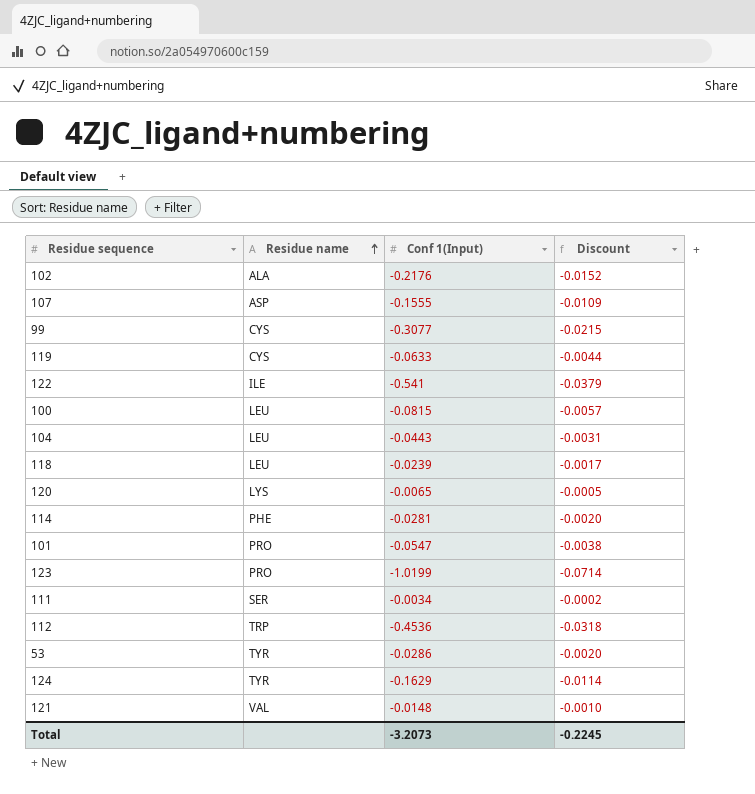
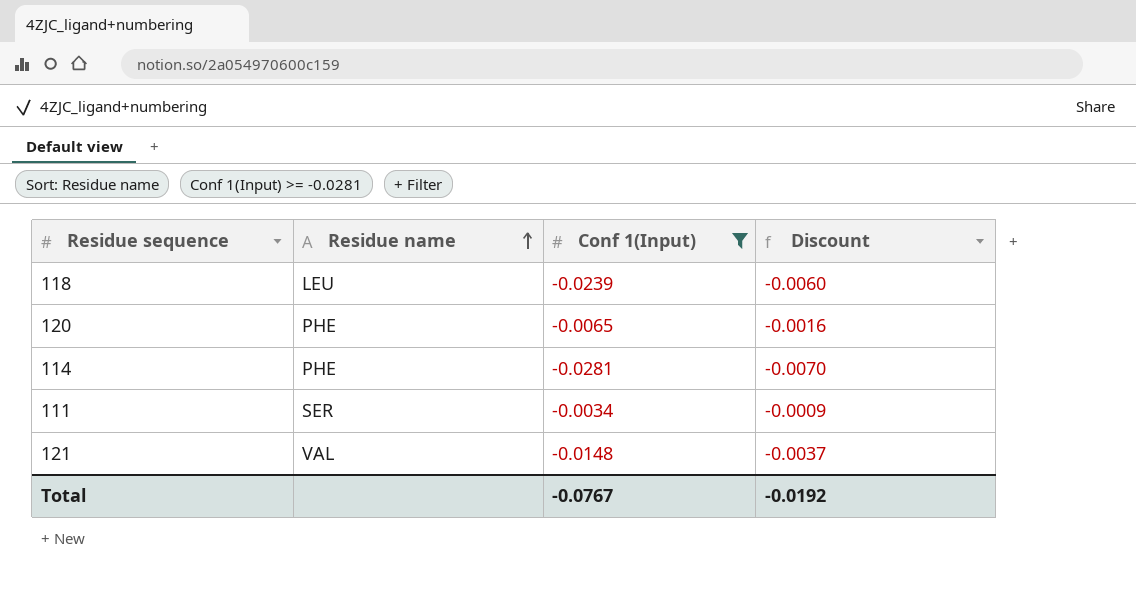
filter: none -> Conf 1(Input) >= -0.0281
column Discount | formula: [Conf 1(Input)] * 0.07 -> [Conf 1(Input)] * 0.25
120 | Residue name: LYS -> PHE
Total | Conf 1(Input): -3.2073 -> -0.0767
Total | Discount: -0.2245 -> -0.0192

